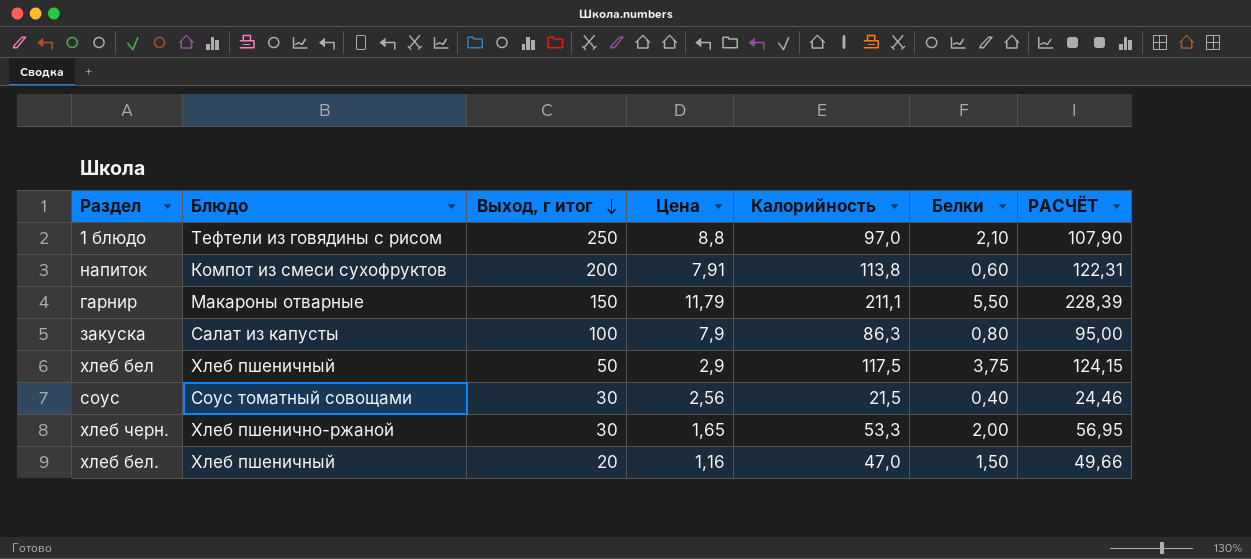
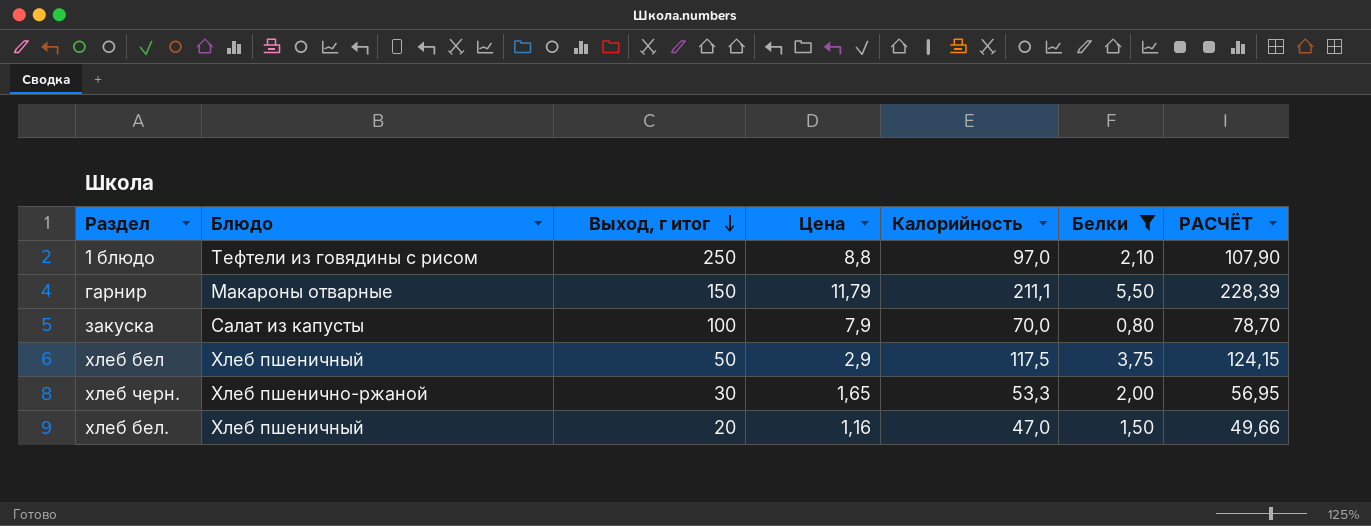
filter: none -> Белки >= 0,80
закуска | Калорийность: 86,3 -> 70,0
закуска | РАСЧЁТ: 95,00 -> 78,70

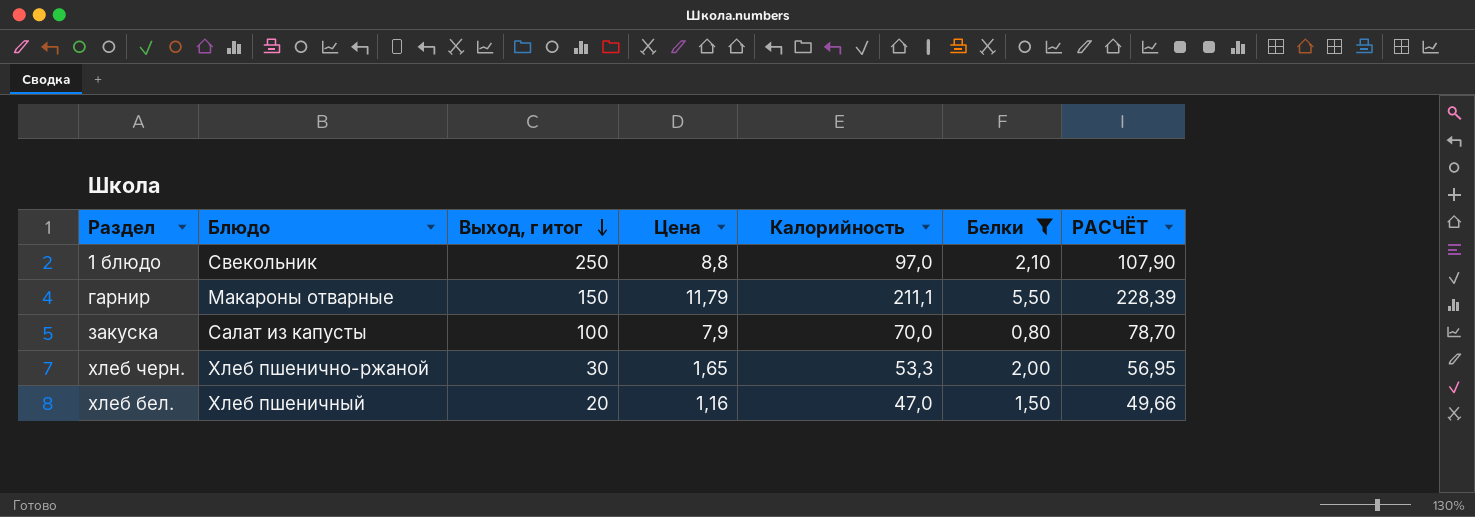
row хлеб бел: Хлеб пшеничный | 50 | 2,9 | 117,5 | 3,75 | 124,15 -> none
1 блюдо | Блюдо: Тефтели из говядины с рисом -> Свекольник

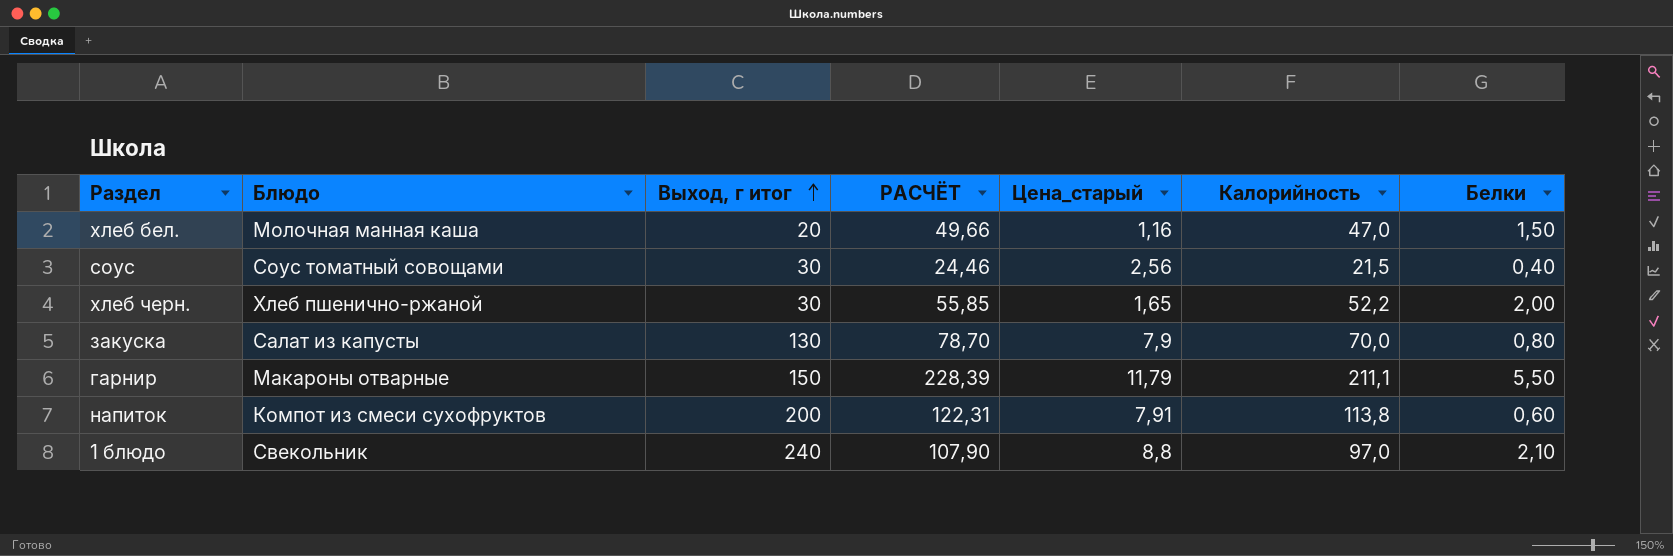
filter: Белки >= 0,80 -> none
row order: Выход, г итог descending -> Выход, г итог ascending
column РАСЧЁТ | position: 7 -> 4
column name: Цена -> Цена_старый
хлеб бел. | Блюдо: Хлеб пшеничный -> Молочная манная каша
хлеб черн. | РАСЧЁТ: 56,95 -> 55,85
хлеб черн. | Калорийность: 53,3 -> 52,2
закуска | Выход, г итог: 100 -> 130
1 блюдо | Выход, г итог: 250 -> 240

